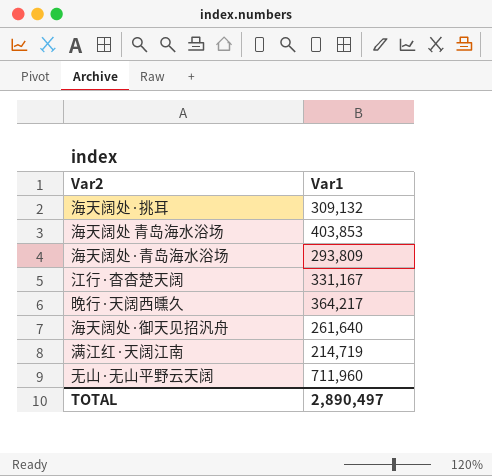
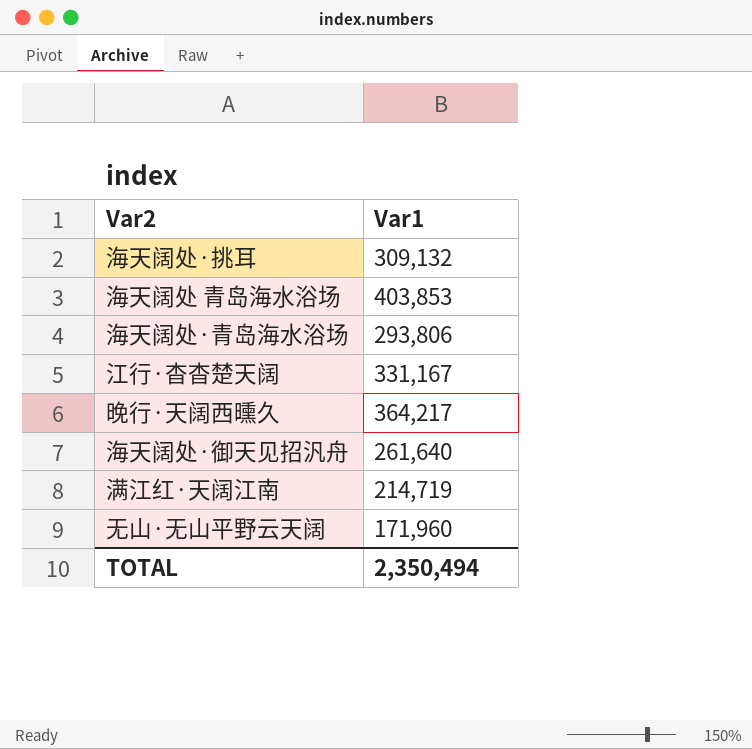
海天阔处·青岛海水浴场 | Var1: 293,809 -> 293,806
无山·无山平野云天阔 | Var1: 711,960 -> 171,960
TOTAL | Var1: 2,890,497 -> 2,350,494

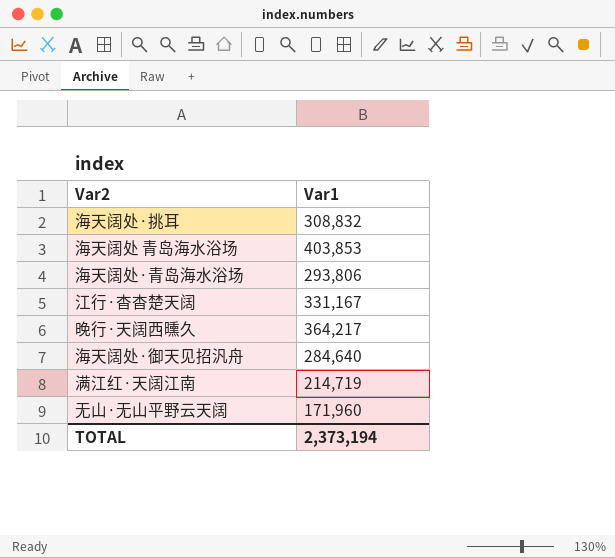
海天阔处·挑耳 | Var1: 309,132 -> 308,832
海天阔处·御天见招汎舟 | Var1: 261,640 -> 284,640
TOTAL | Var1: 2,350,494 -> 2,373,194

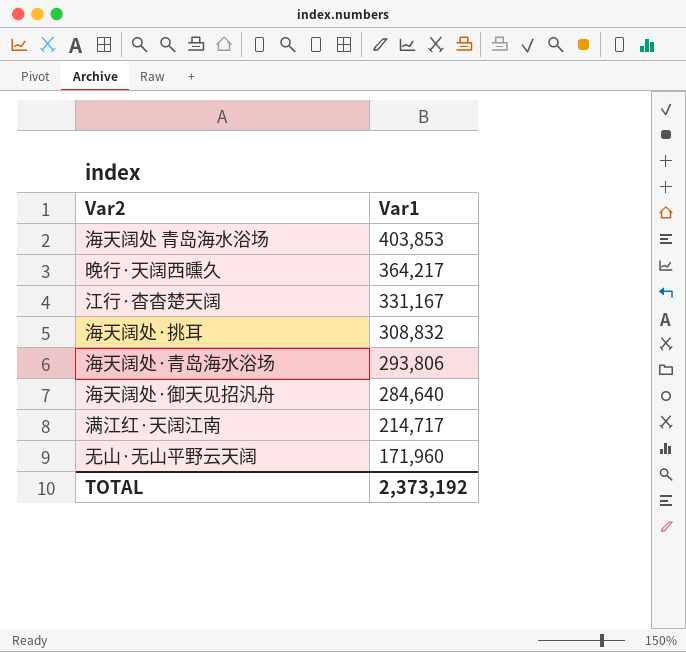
row order: none -> Var1 descending
满江红·天阔江南 | Var1: 214,719 -> 214,717
TOTAL | Var1: 2,373,194 -> 2,373,192

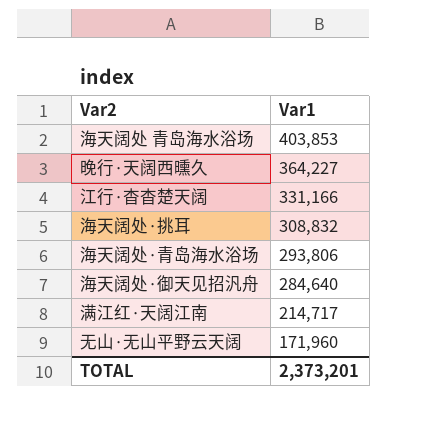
晚行·天阔西曛久 | Var1: 364,217 -> 364,227
江行·杳杳楚天阔 | Var1: 331,167 -> 331,166
TOTAL | Var1: 2,373,192 -> 2,373,201

